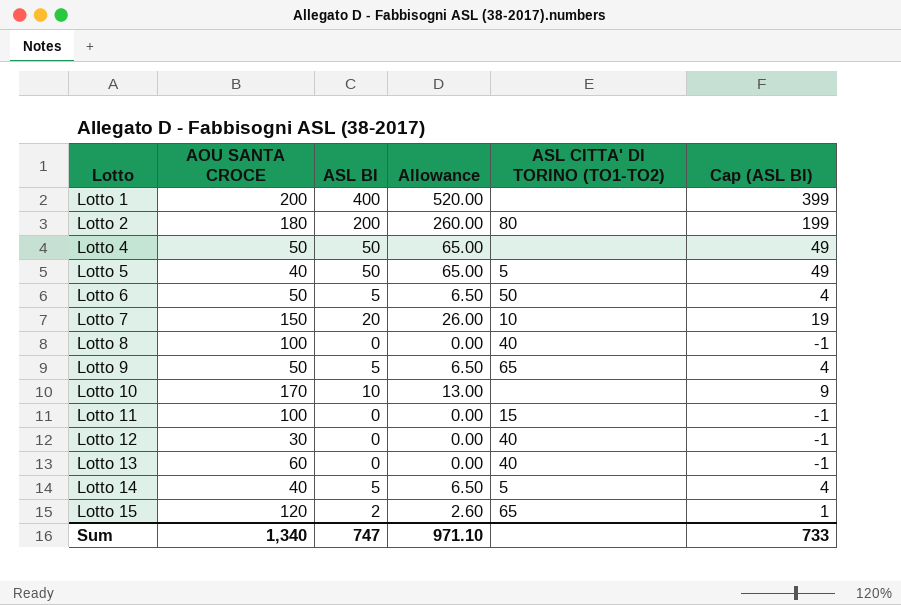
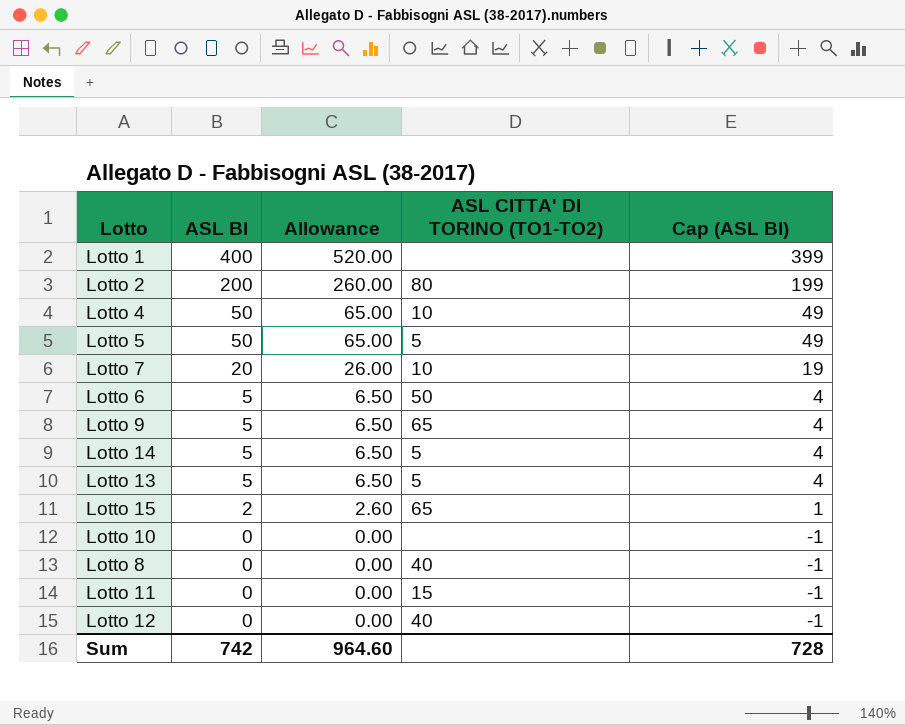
row order: Lotto ascending -> ASL BI descending
column AOU SANTA CROCE | position: 2 -> none
Lotto 4 | ASL CITTA' DI TORINO (TO1-TO2): none -> 10
Lotto 13 | ASL BI: 0 -> 5
Lotto 13 | Allowance: 0.00 -> 6.50
Lotto 13 | ASL CITTA' DI TORINO (TO1-TO2): 40 -> 5
Lotto 13 | Cap (ASL BI): -1 -> 4
Lotto 10 | ASL BI: 10 -> 0
Lotto 10 | Allowance: 13.00 -> 0.00
Lotto 10 | Cap (ASL BI): 9 -> -1
Sum | ASL BI: 747 -> 742
Sum | Allowance: 971.10 -> 964.60
Sum | Cap (ASL BI): 733 -> 728

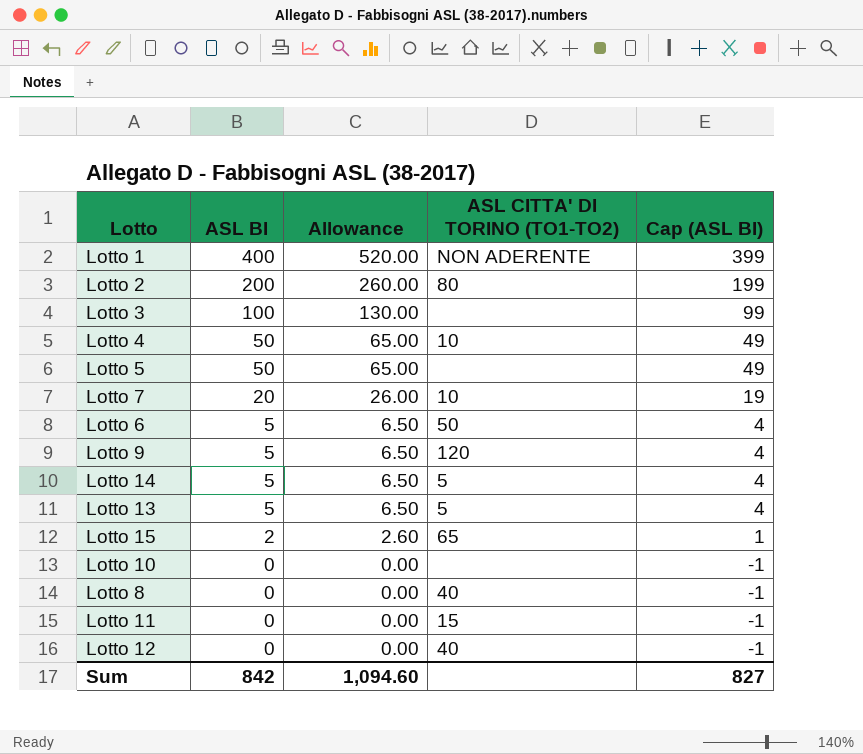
Lotto 1 | ASL CITTA' DI TORINO (TO1-TO2): none -> NON ADERENTE
row Lotto 3: none -> 100 | 130.00 | none | 99
Lotto 5 | ASL CITTA' DI TORINO (TO1-TO2): 5 -> none
Lotto 9 | ASL CITTA' DI TORINO (TO1-TO2): 65 -> 120
Sum | ASL BI: 742 -> 842
Sum | Allowance: 964.60 -> 1,094.60
Sum | Cap (ASL BI): 728 -> 827

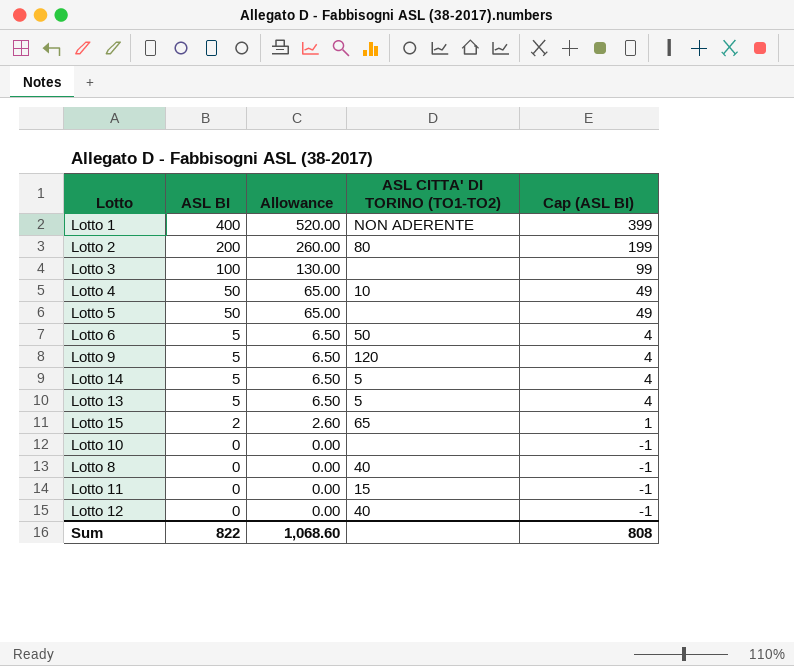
row Lotto 7: 20 | 26.00 | 10 | 19 -> none
Sum | ASL BI: 842 -> 822
Sum | Allowance: 1,094.60 -> 1,068.60
Sum | Cap (ASL BI): 827 -> 808

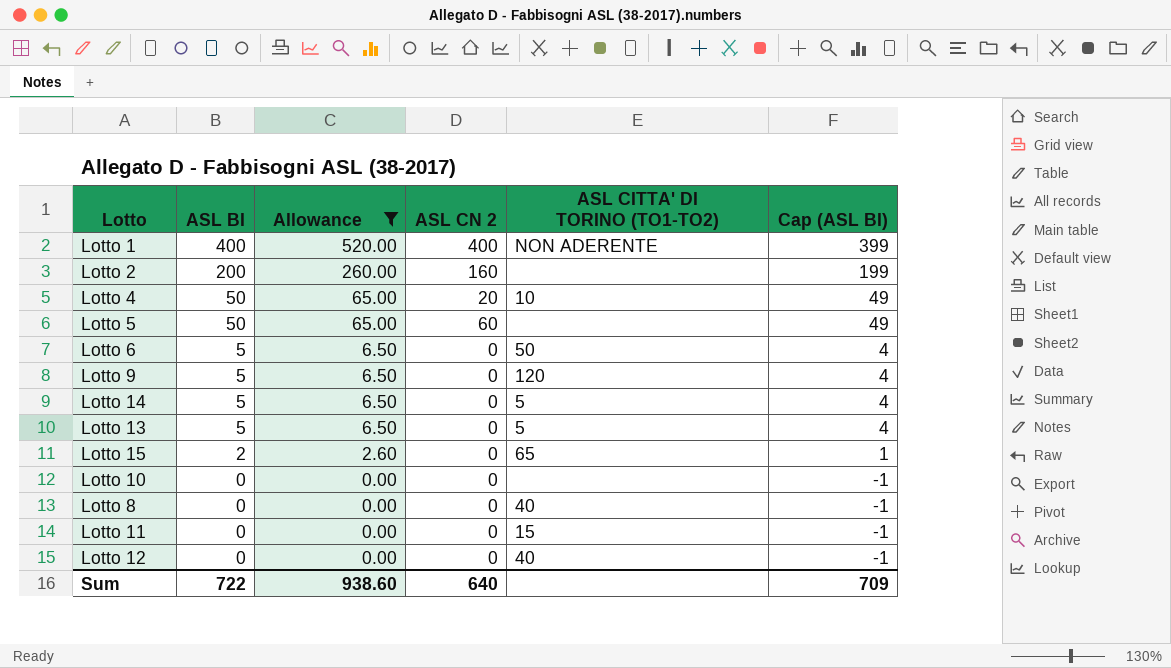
filter: none -> Allowance != 130.00
column ASL CN 2 | position: none -> 4
Lotto 2 | ASL CITTA' DI TORINO (TO1-TO2): 80 -> none
Sum | ASL BI: 822 -> 722
Sum | Allowance: 1,068.60 -> 938.60
Sum | Cap (ASL BI): 808 -> 709

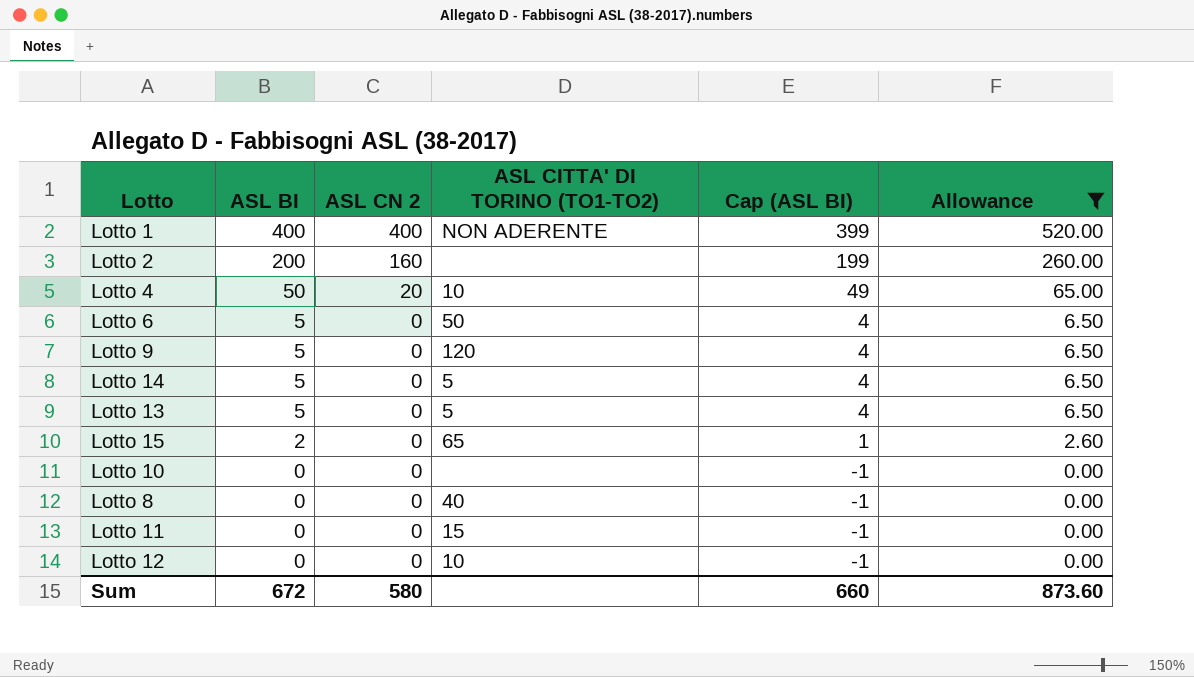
column Allowance | position: 3 -> 6
row Lotto 5: 50 | 65.00 | 60 | none | 49 -> none
Lotto 12 | ASL CITTA' DI TORINO (TO1-TO2): 40 -> 10
Sum | ASL BI: 722 -> 672
Sum | ASL CN 2: 640 -> 580
Sum | Cap (ASL BI): 709 -> 660
Sum | Allowance: 938.60 -> 873.60

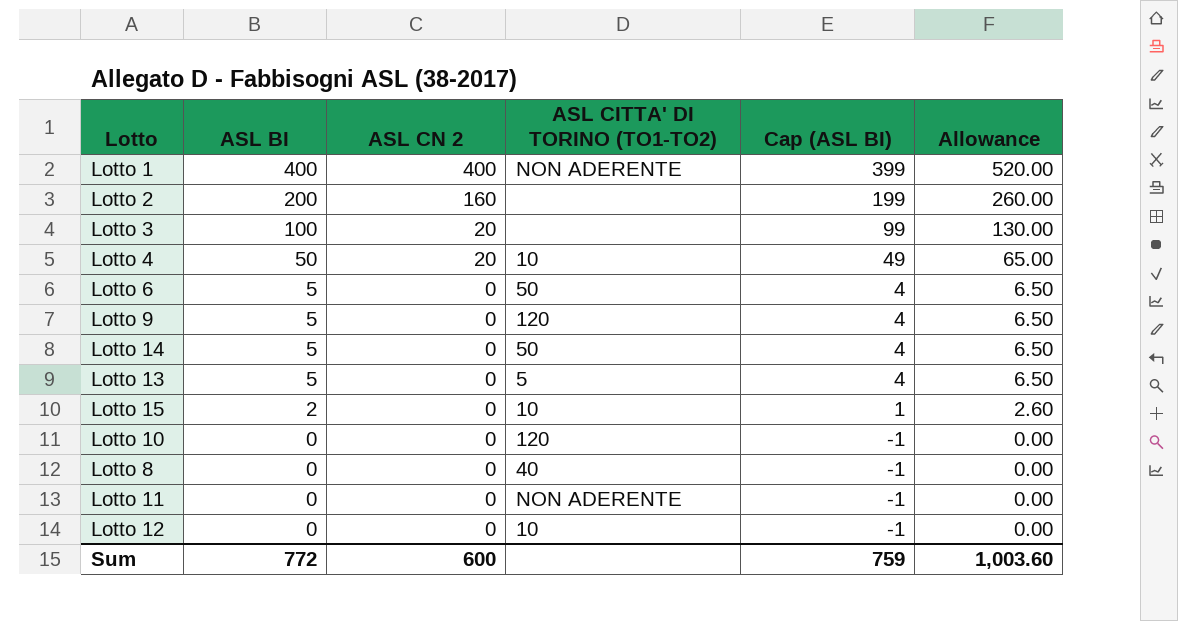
filter: Allowance != 130.00 -> none
Lotto 14 | ASL CITTA' DI TORINO (TO1-TO2): 5 -> 50
Lotto 15 | ASL CITTA' DI TORINO (TO1-TO2): 65 -> 10
Lotto 10 | ASL CITTA' DI TORINO (TO1-TO2): none -> 120
Lotto 11 | ASL CITTA' DI TORINO (TO1-TO2): 15 -> NON ADERENTE
Sum | ASL BI: 672 -> 772
Sum | ASL CN 2: 580 -> 600
Sum | Cap (ASL BI): 660 -> 759
Sum | Allowance: 873.60 -> 1,003.60

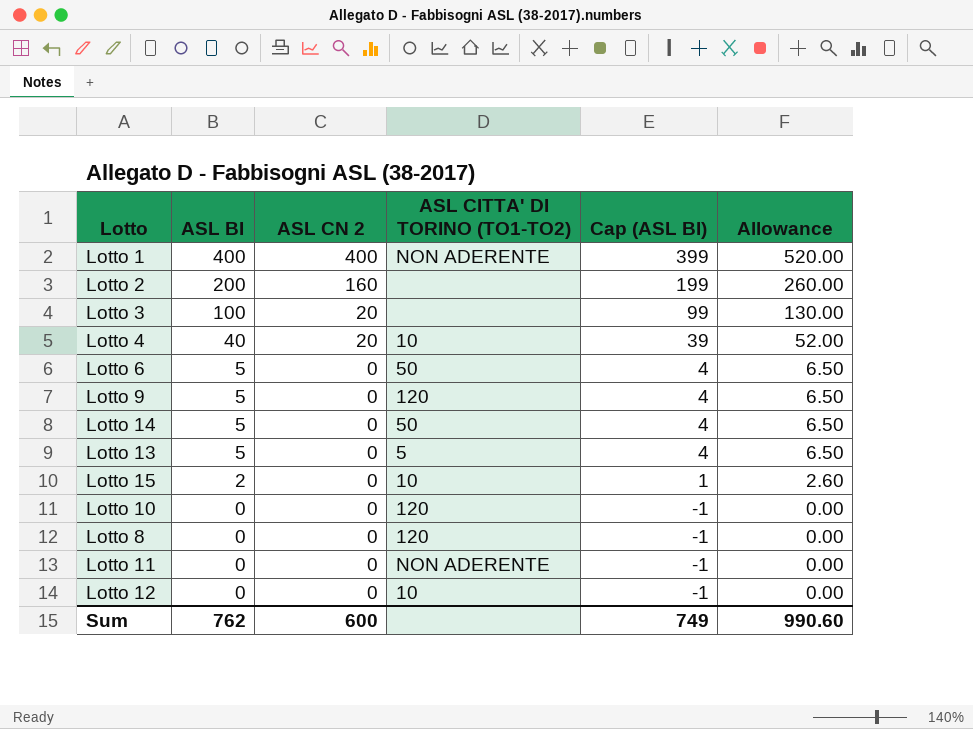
Lotto 4 | ASL BI: 50 -> 40
Lotto 4 | Cap (ASL BI): 49 -> 39
Lotto 4 | Allowance: 65.00 -> 52.00
Lotto 8 | ASL CITTA' DI TORINO (TO1-TO2): 40 -> 120
Sum | ASL BI: 772 -> 762
Sum | Cap (ASL BI): 759 -> 749
Sum | Allowance: 1,003.60 -> 990.60

